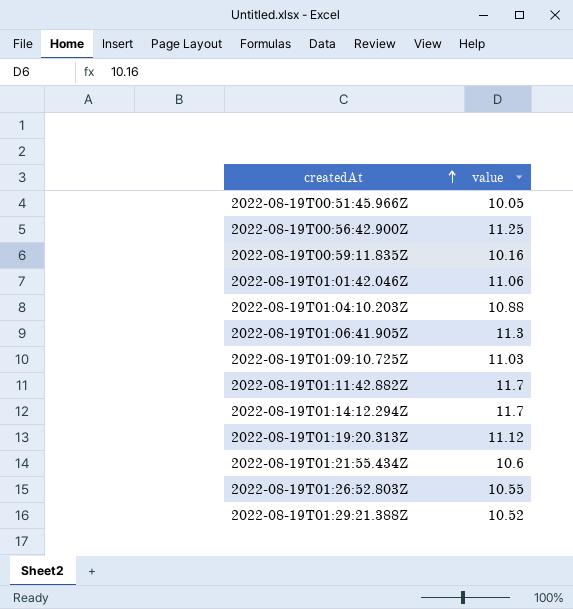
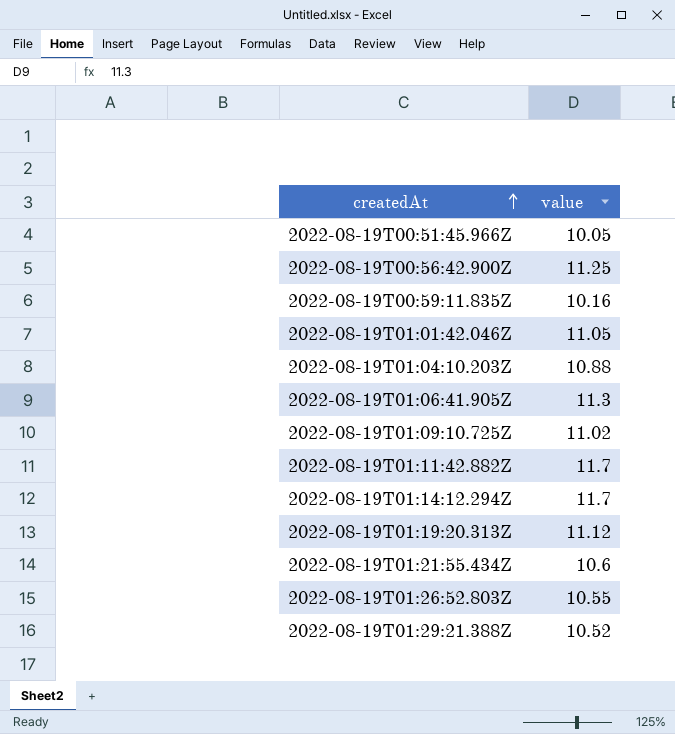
2022-08-19T01:01:42.046Z | value: 11.06 -> 11.05
2022-08-19T01:09:10.725Z | value: 11.03 -> 11.02

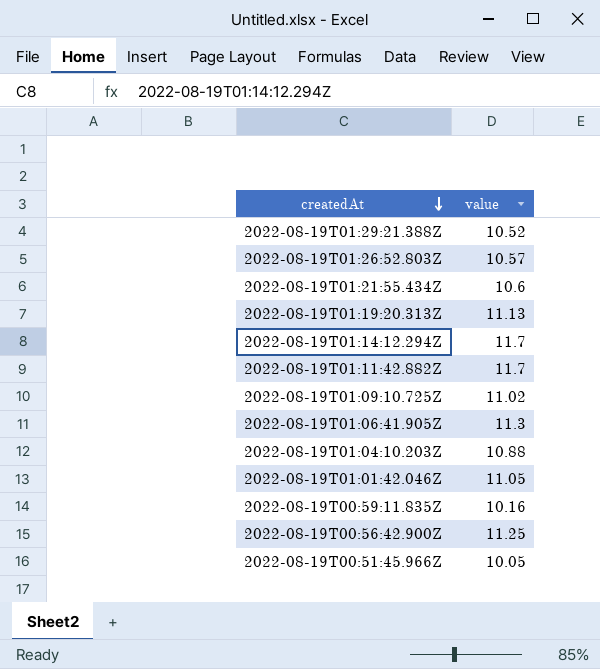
row order: createdAt ascending -> createdAt descending
2022-08-19T01:26:52.803Z | value: 10.55 -> 10.57
2022-08-19T01:19:20.313Z | value: 11.12 -> 11.13

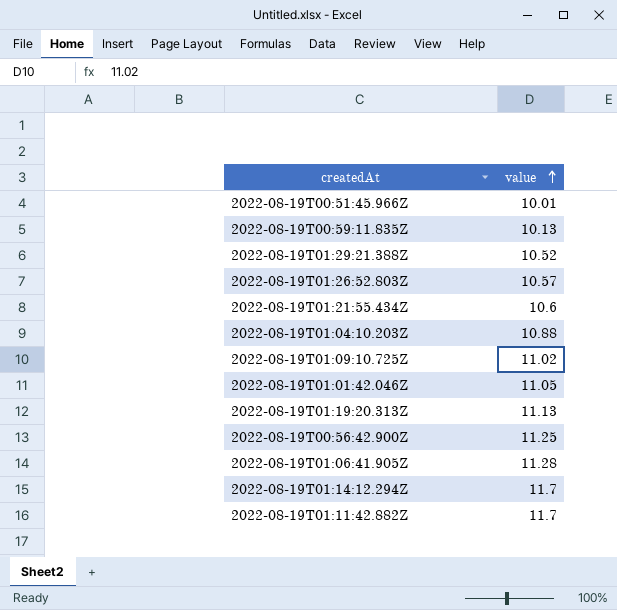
row order: createdAt descending -> value ascending
2022-08-19T00:51:45.966Z | value: 10.05 -> 10.01
2022-08-19T00:59:11.835Z | value: 10.16 -> 10.13
2022-08-19T01:06:41.905Z | value: 11.3 -> 11.28

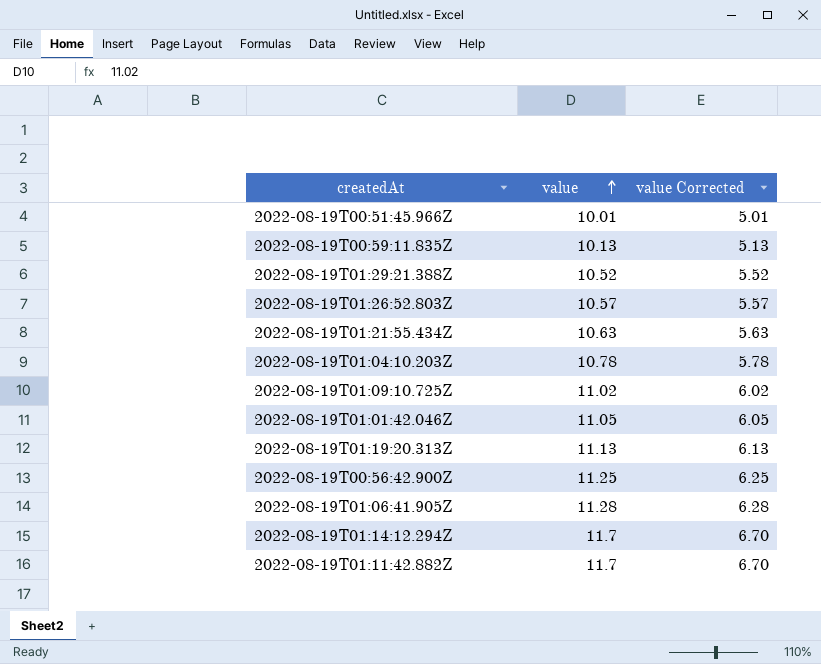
column value Corrected | formula: none -> [value] - 5
2022-08-19T01:21:55.434Z | value: 10.6 -> 10.63
2022-08-19T01:04:10.203Z | value: 10.88 -> 10.78

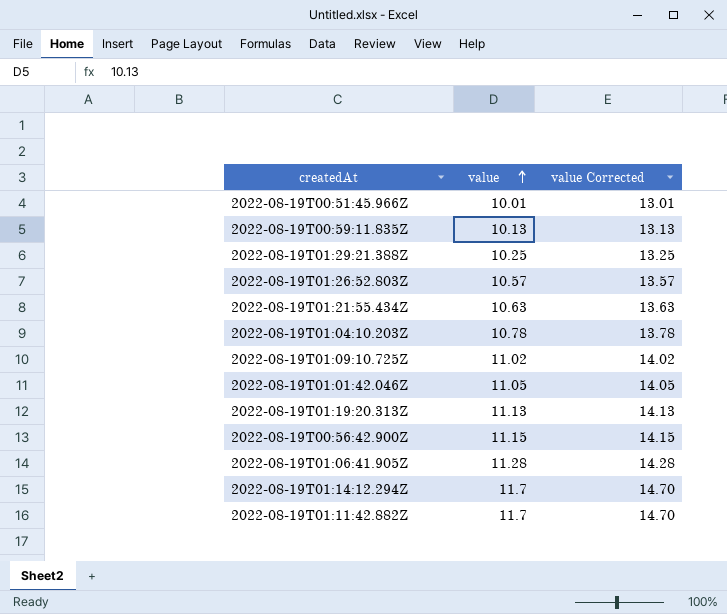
column value Corrected | formula: [value] - 5 -> [value] + 3
2022-08-19T01:29:21.388Z | value: 10.52 -> 10.25
2022-08-19T00:56:42.900Z | value: 11.25 -> 11.15

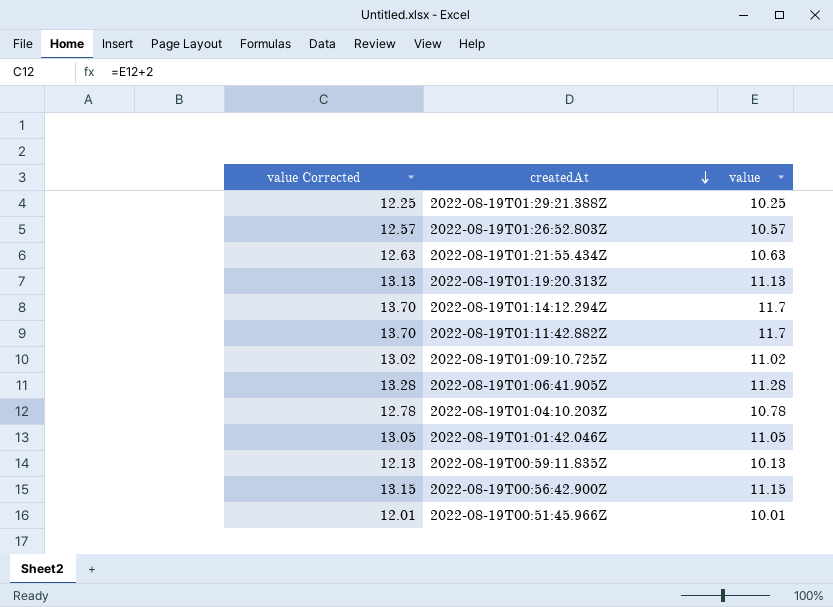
row order: value ascending -> createdAt descending
column value Corrected | formula: [value] + 3 -> [value] + 2
column value Corrected | position: 3 -> 1

